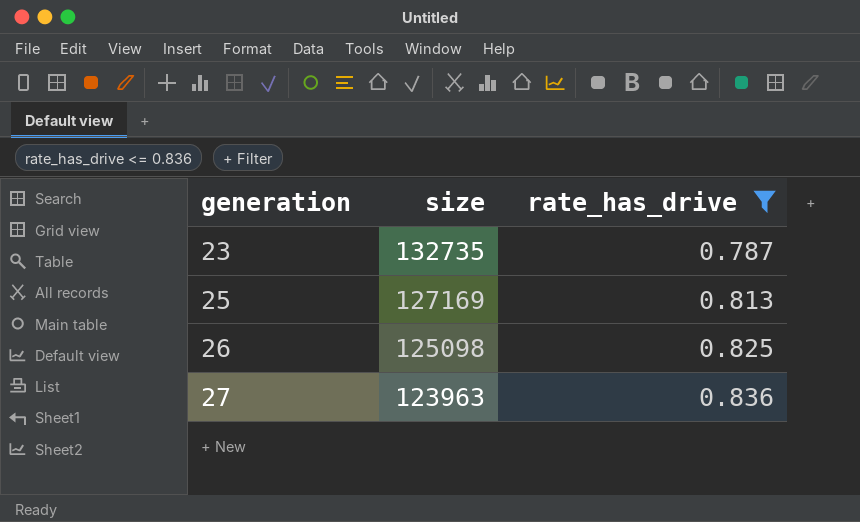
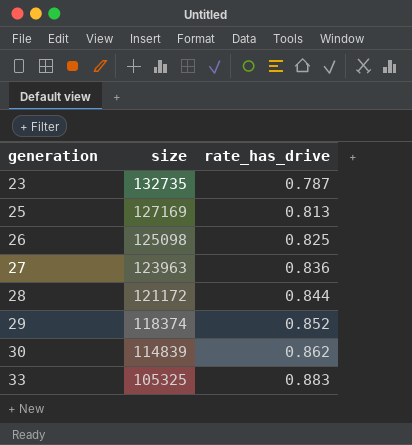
filter: rate_has_drive <= 0.836 -> none

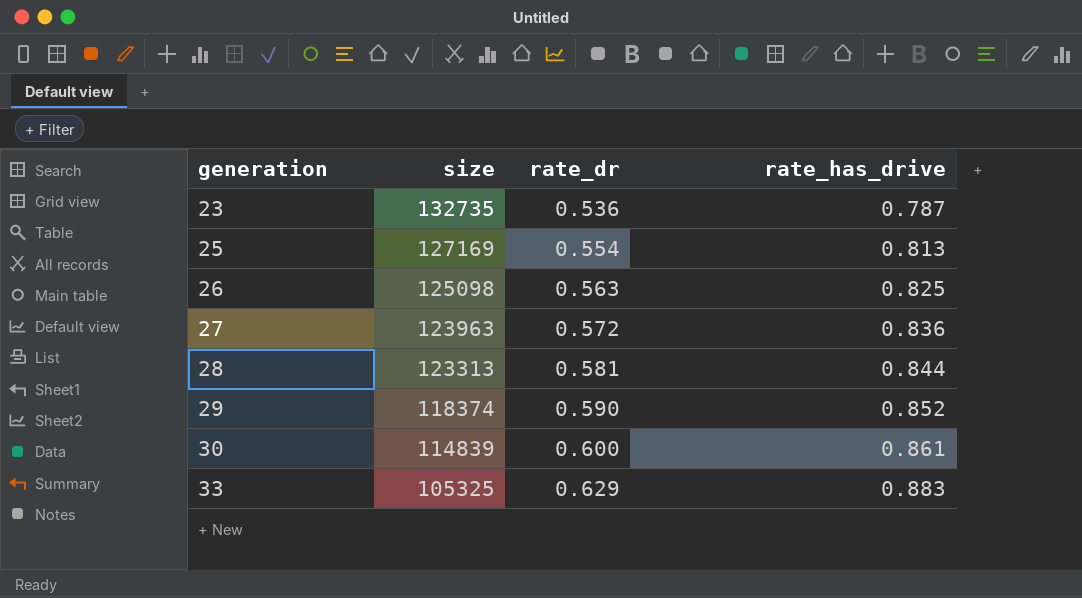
column rate_dr | position: none -> 3
28 | size: 121172 -> 123313
30 | rate_has_drive: 0.862 -> 0.861

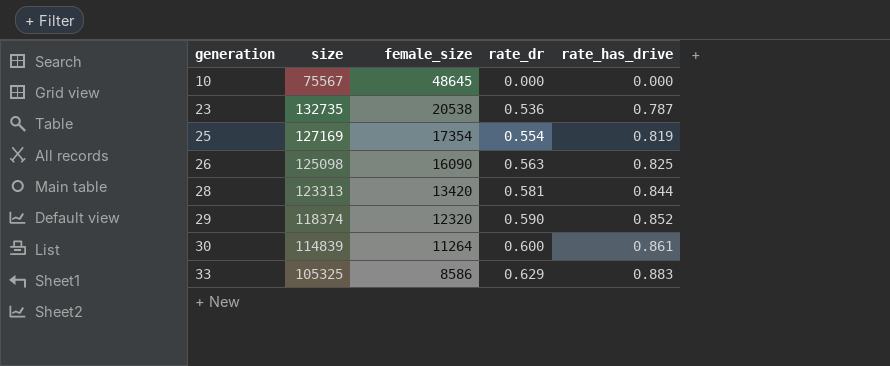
column female_size | position: none -> 3
row 27: 123963 | 0.572 | 0.836 -> none
row 10: none -> 75567 | 48645 | 0.000 | 0.000
25 | rate_has_drive: 0.813 -> 0.819

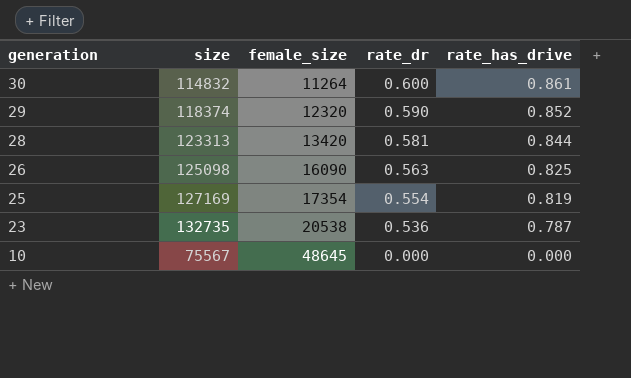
row order: generation ascending -> generation descending
row 33: 105325 | 8586 | 0.629 | 0.883 -> none
30 | size: 114839 -> 114832

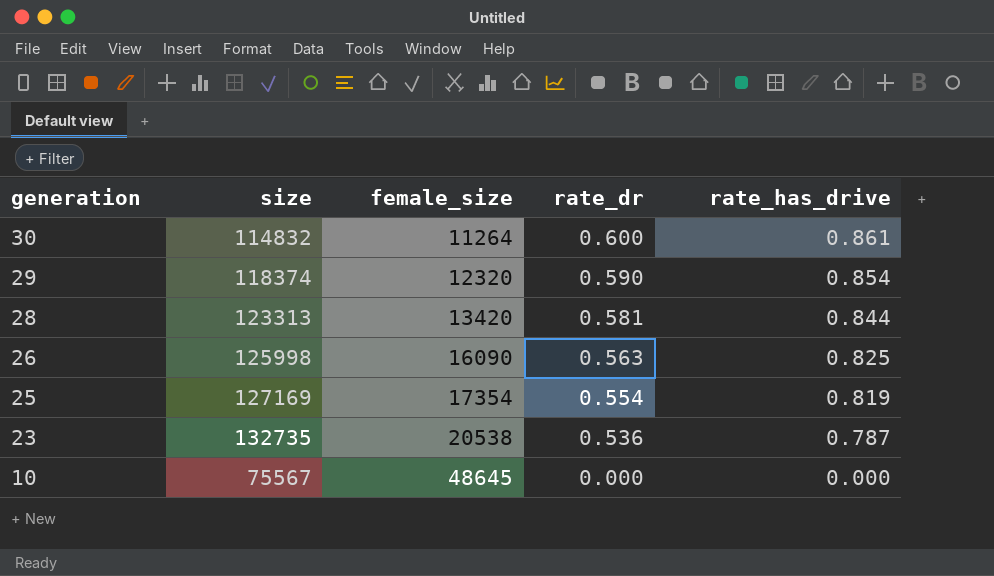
29 | rate_has_drive: 0.852 -> 0.854
26 | size: 125098 -> 125998

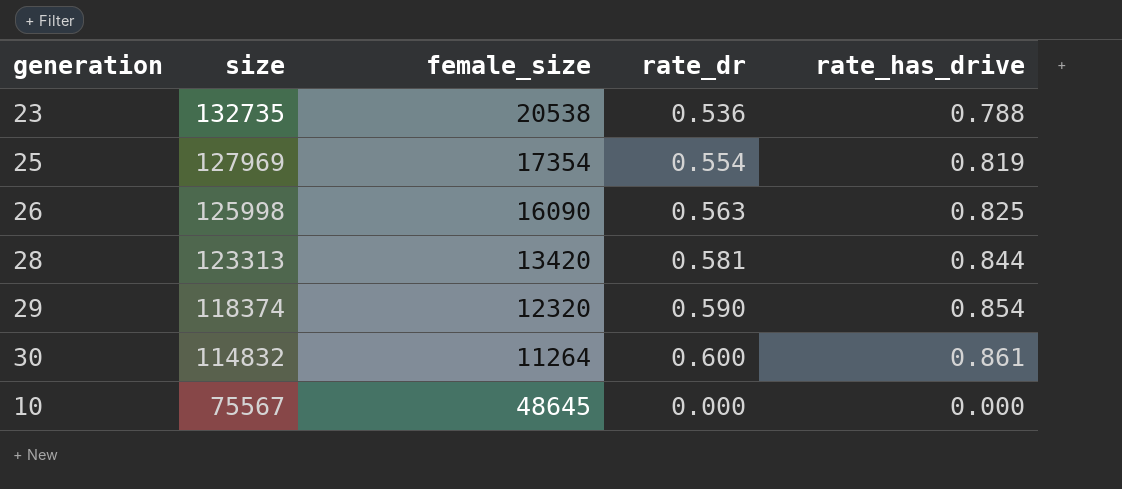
row order: generation descending -> size descending
23 | rate_has_drive: 0.787 -> 0.788
25 | size: 127169 -> 127969

